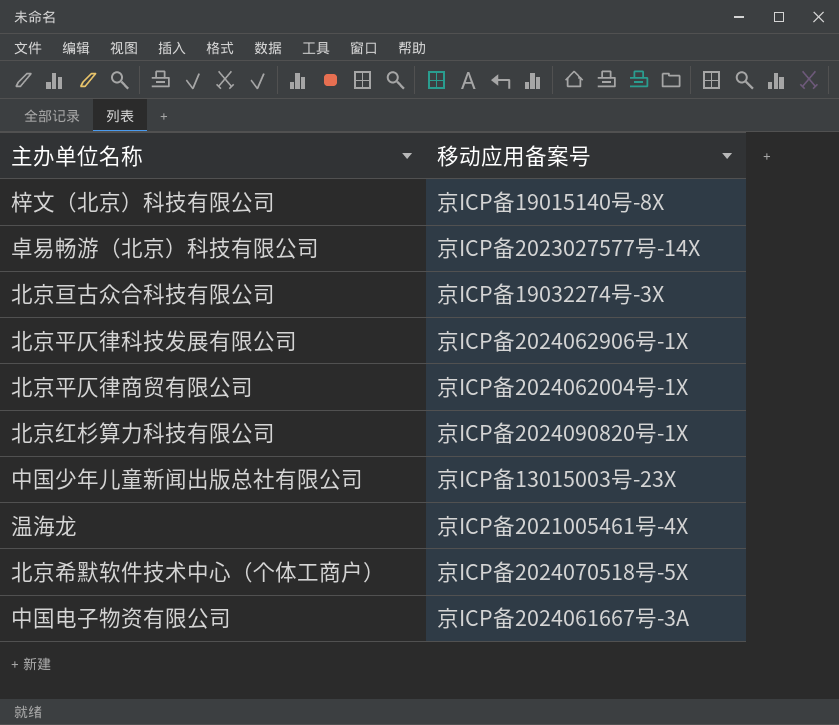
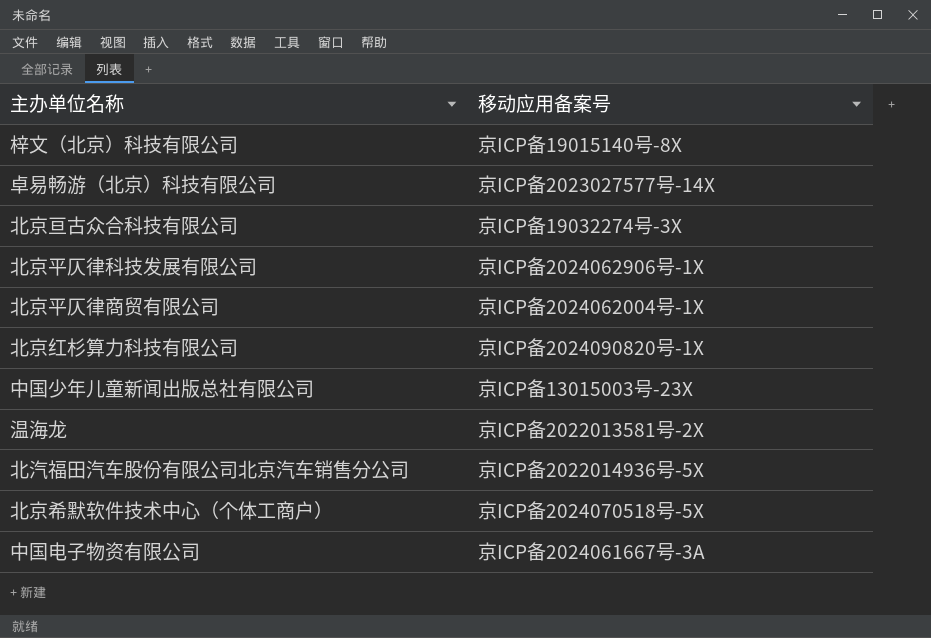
温海龙 | 移动应用备案号: 京ICP备2021005461号-4X -> 京ICP备2022013581号-2X
row 北汽福田汽车股份有限公司北京汽车销售分公司: none -> 京ICP备2022014936号-5X

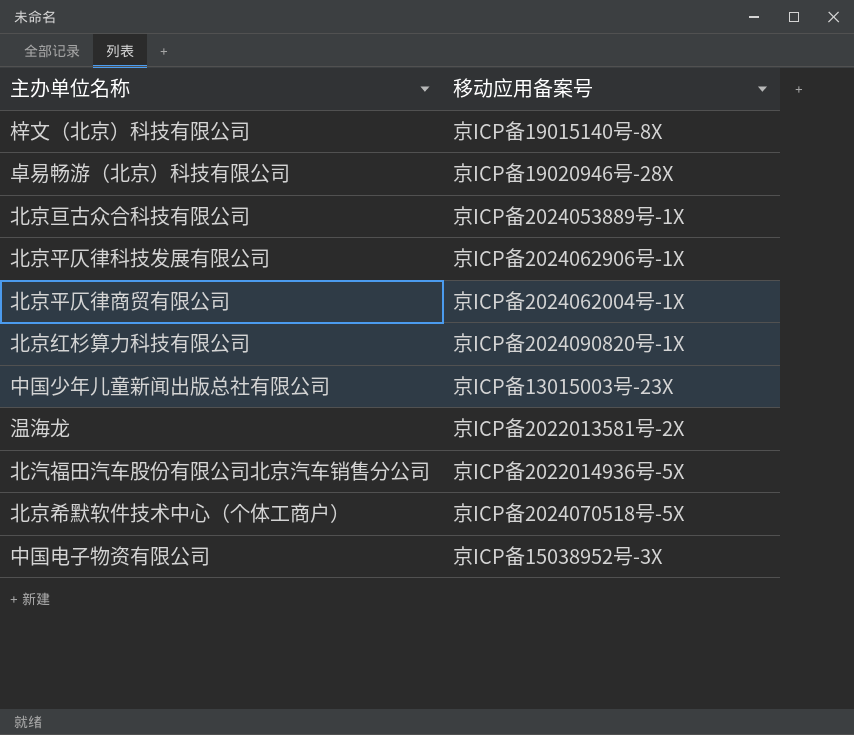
卓易畅游（北京）科技有限公司 | 移动应用备案号: 京ICP备2023027577号-14X -> 京ICP备19020946号-28X
北京亘古众合科技有限公司 | 移动应用备案号: 京ICP备19032274号-3X -> 京ICP备2024053889号-1X
中国电子物资有限公司 | 移动应用备案号: 京ICP备2024061667号-3A -> 京ICP备15038952号-3X

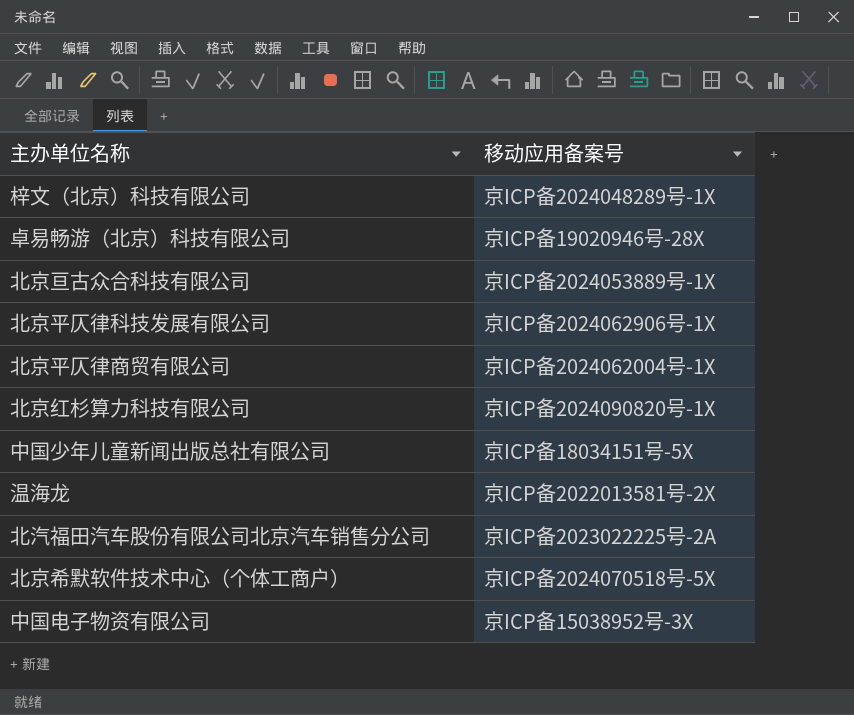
梓文（北京）科技有限公司 | 移动应用备案号: 京ICP备19015140号-8X -> 京ICP备2024048289号-1X
中国少年儿童新闻出版总社有限公司 | 移动应用备案号: 京ICP备13015003号-23X -> 京ICP备18034151号-5X
北汽福田汽车股份有限公司北京汽车销售分公司 | 移动应用备案号: 京ICP备2022014936号-5X -> 京ICP备2023022225号-2A

